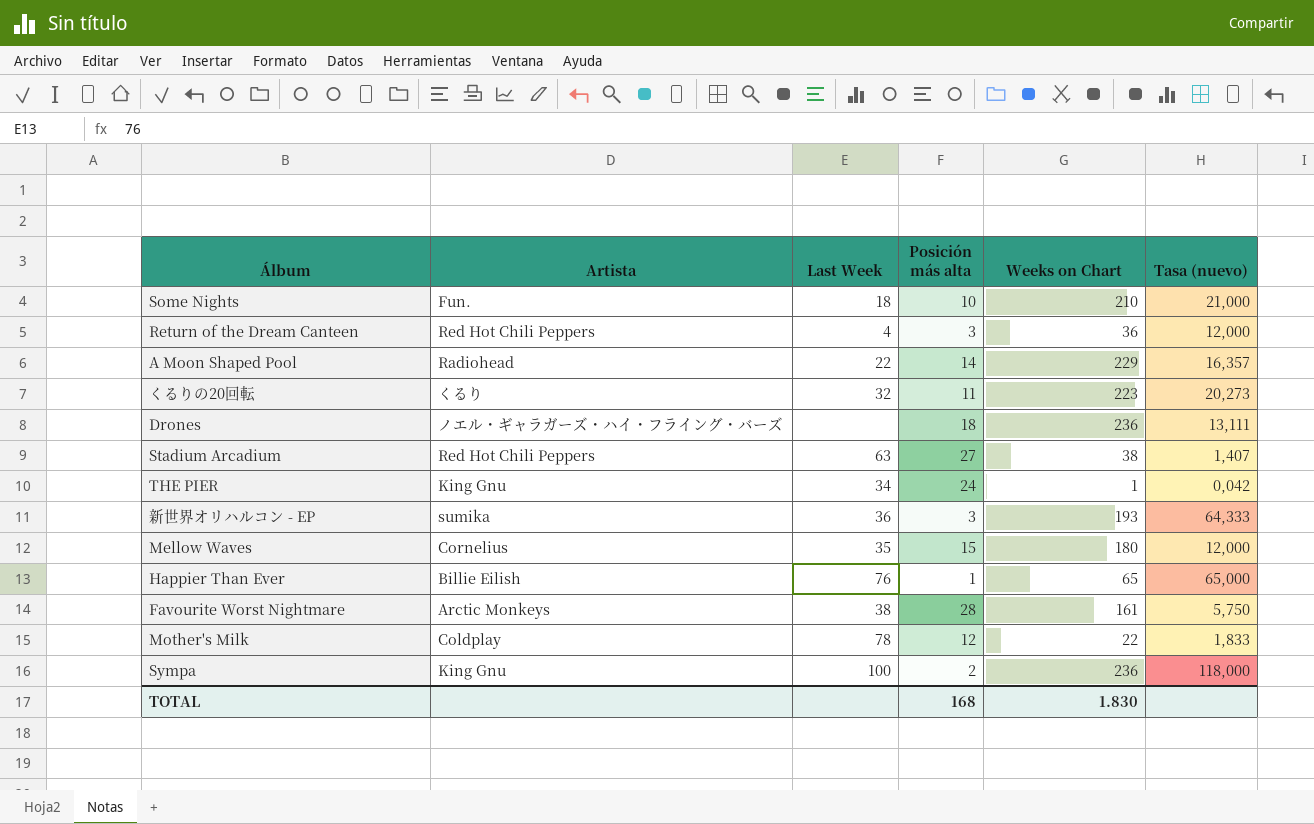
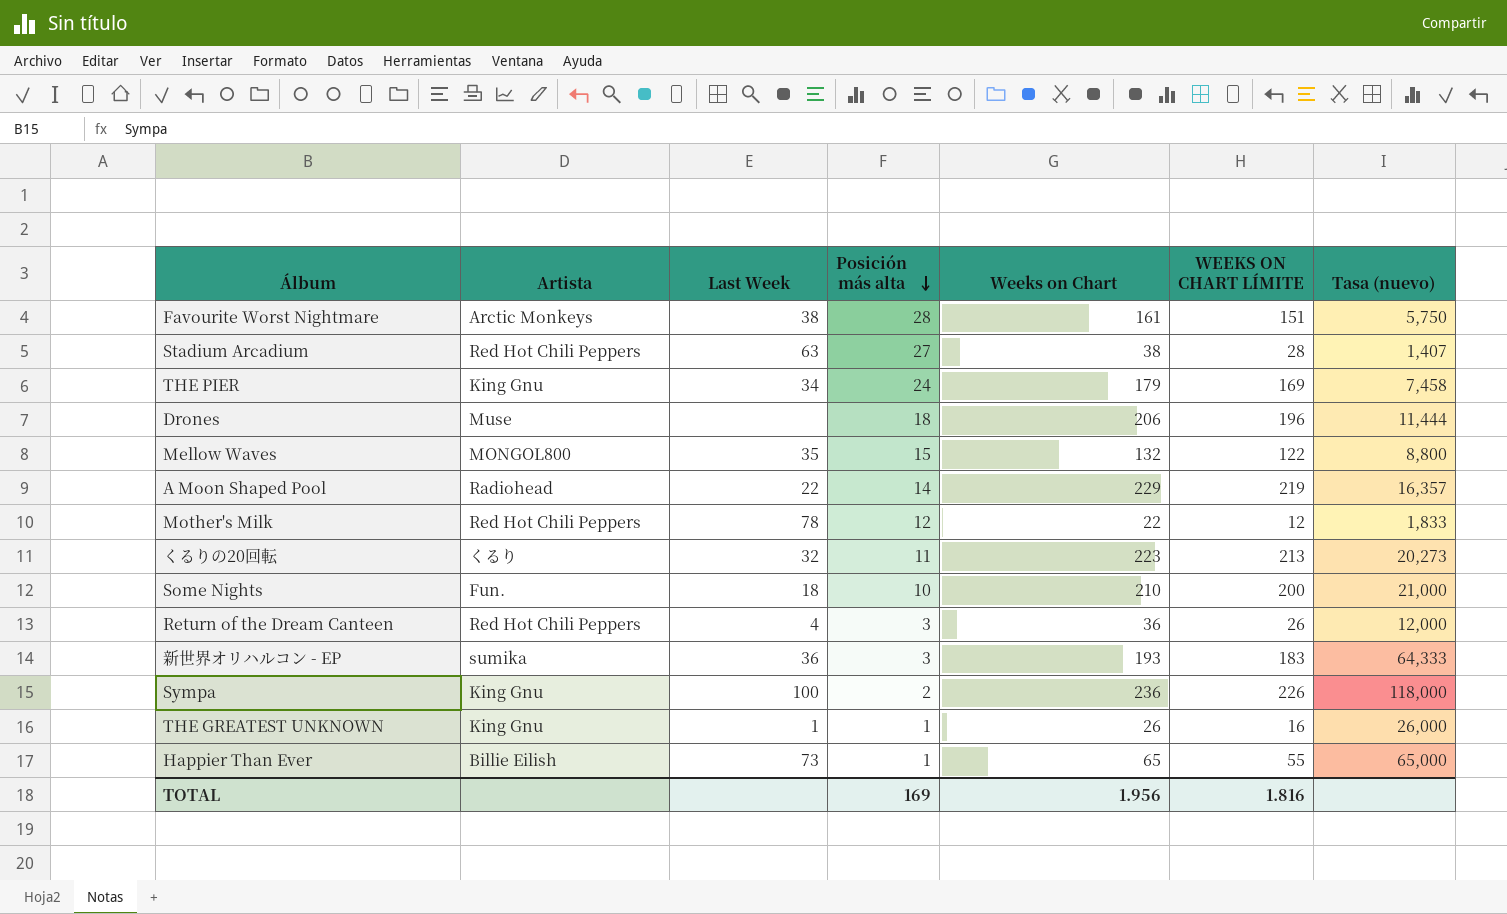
row order: none -> Posición más alta descending
column WEEKS ON CHART LÍMITE | formula: none -> [Weeks on Chart] - 10
THE PIER | Weeks on Chart: 1 -> 179
THE PIER | Tasa (nuevo): 0,042 -> 7,458
Drones | Artista: ノエル・ギャラガーズ・ハイ・フライング・バーズ -> Muse
Drones | Weeks on Chart: 236 -> 206
Drones | Tasa (nuevo): 13,111 -> 11,444
Mellow Waves | Artista: Cornelius -> MONGOL800
Mellow Waves | Weeks on Chart: 180 -> 132
Mellow Waves | Tasa (nuevo): 12,000 -> 8,800
Mother's Milk | Artista: Coldplay -> Red Hot Chili Peppers
row THE GREATEST UNKNOWN: none -> King Gnu | 1 | 1 | 26 | 16 | 26,000
Happier Than Ever | Last Week: 76 -> 73
TOTAL | Posición más alta: 168 -> 169
TOTAL | Weeks on Chart: 1.830 -> 1.956

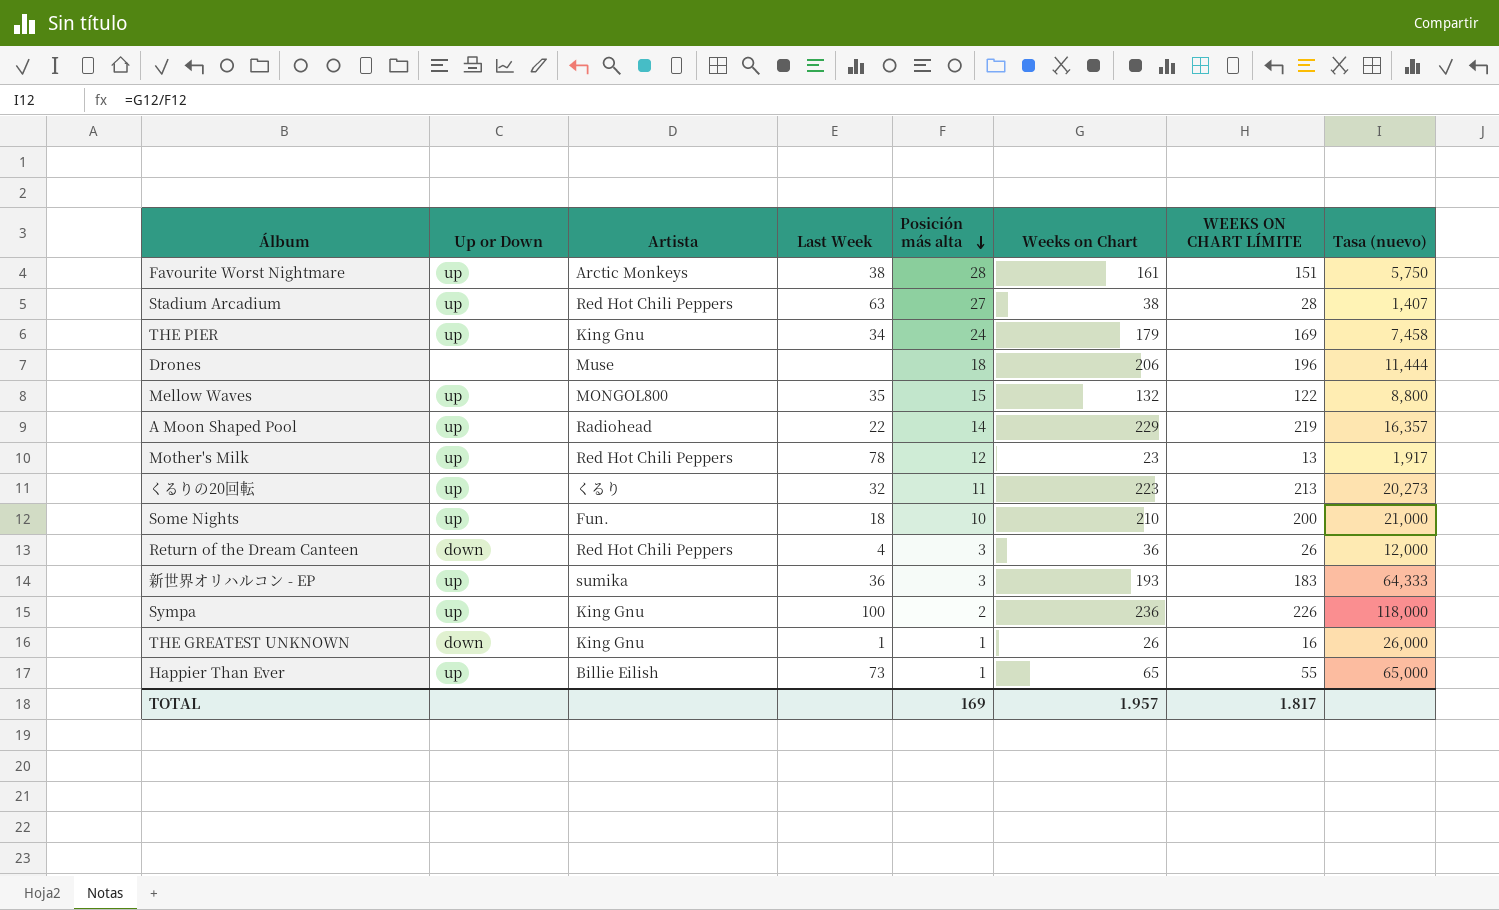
column Up or Down | position: none -> 2
Mother's Milk | Weeks on Chart: 22 -> 23
Mother's Milk | WEEKS ON CHART LÍMITE: 12 -> 13
Mother's Milk | Tasa (nuevo): 1,833 -> 1,917
TOTAL | Weeks on Chart: 1.956 -> 1.957
TOTAL | WEEKS ON CHART LÍMITE: 1.816 -> 1.817

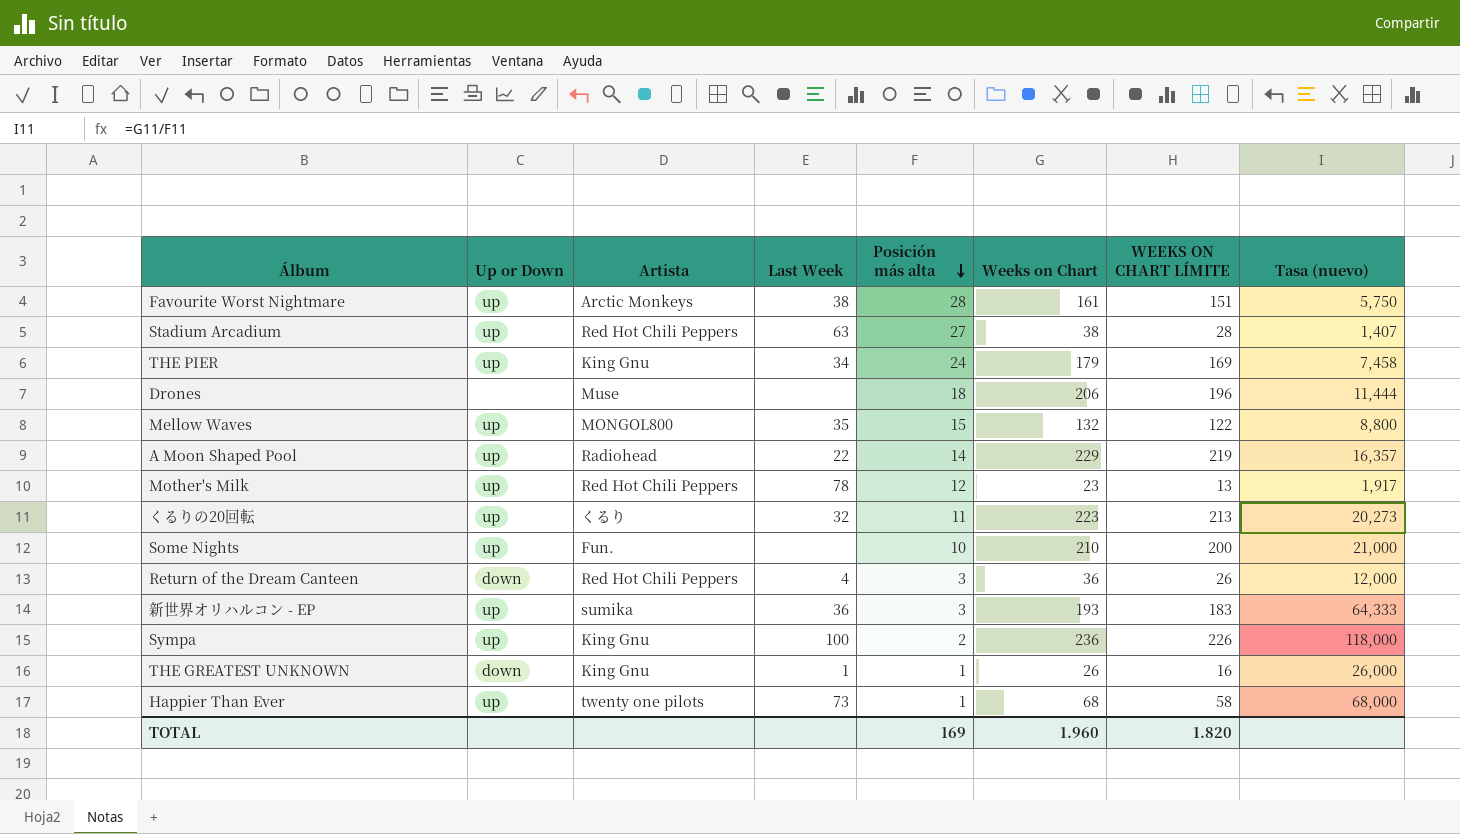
Some Nights | Last Week: 18 -> none
Happier Than Ever | Artista: Billie Eilish -> twenty one pilots
Happier Than Ever | Weeks on Chart: 65 -> 68
Happier Than Ever | WEEKS ON CHART LÍMITE: 55 -> 58
Happier Than Ever | Tasa (nuevo): 65,000 -> 68,000
TOTAL | Weeks on Chart: 1.957 -> 1.960
TOTAL | WEEKS ON CHART LÍMITE: 1.817 -> 1.820

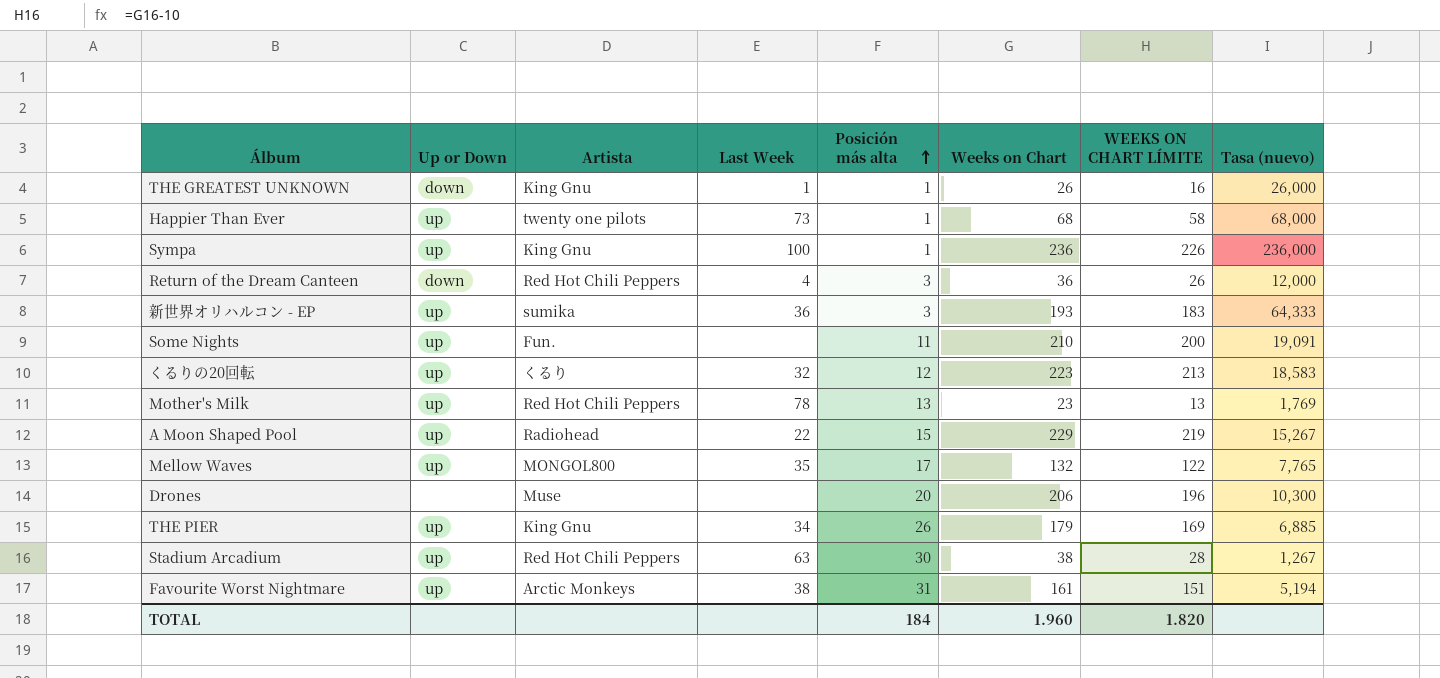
row order: Posición más alta descending -> Posición más alta ascending
Sympa | Posición más alta: 2 -> 1
Sympa | Tasa (nuevo): 118,000 -> 236,000
Some Nights | Posición más alta: 10 -> 11
Some Nights | Tasa (nuevo): 21,000 -> 19,091
くるりの20回転 | Posición más alta: 11 -> 12
くるりの20回転 | Tasa (nuevo): 20,273 -> 18,583
Mother's Milk | Posición más alta: 12 -> 13
Mother's Milk | Tasa (nuevo): 1,917 -> 1,769
A Moon Shaped Pool | Posición más alta: 14 -> 15
A Moon Shaped Pool | Tasa (nuevo): 16,357 -> 15,267
Mellow Waves | Posición más alta: 15 -> 17
Mellow Waves | Tasa (nuevo): 8,800 -> 7,765
Drones | Posición más alta: 18 -> 20
Drones | Tasa (nuevo): 11,444 -> 10,300
THE PIER | Posición más alta: 24 -> 26
THE PIER | Tasa (nuevo): 7,458 -> 6,885
Stadium Arcadium | Posición más alta: 27 -> 30
Stadium Arcadium | Tasa (nuevo): 1,407 -> 1,267
Favourite Worst Nightmare | Posición más alta: 28 -> 31
Favourite Worst Nightmare | Tasa (nuevo): 5,750 -> 5,194
TOTAL | Posición más alta: 169 -> 184

